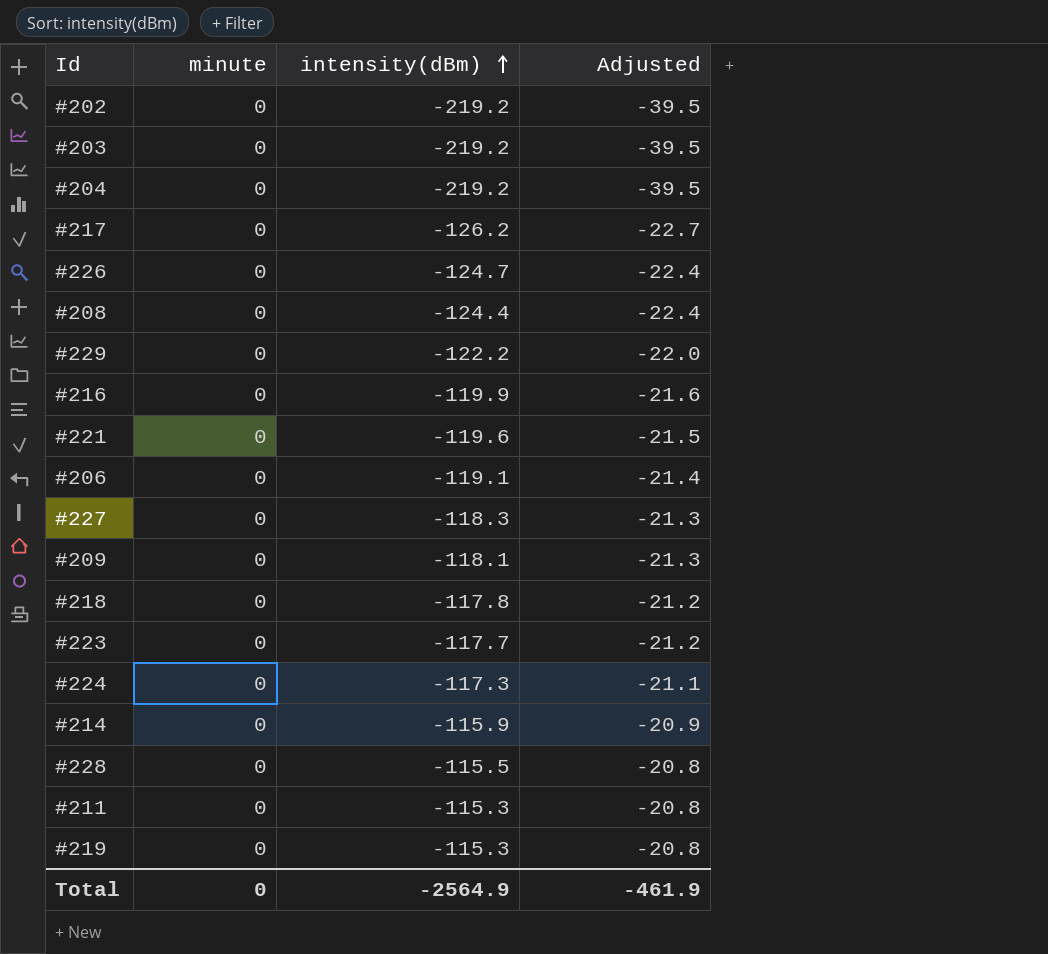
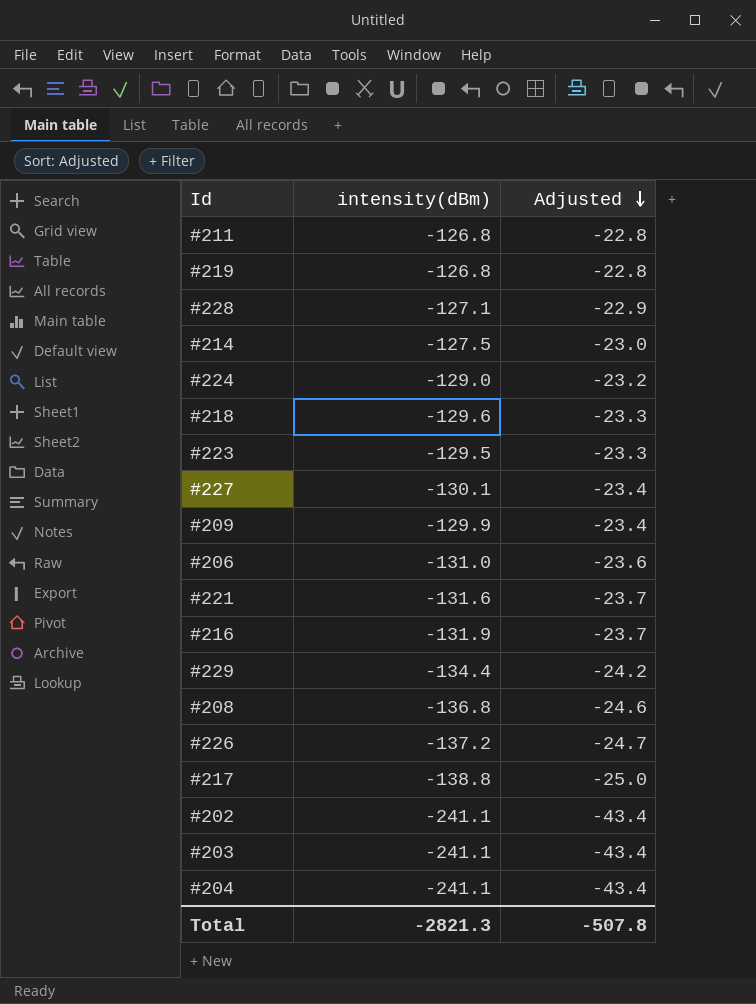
row order: intensity(dBm) ascending -> Adjusted descending
column minute | position: 2 -> none
#211 | intensity(dBm): -115.3 -> -126.8
#211 | Adjusted: -20.8 -> -22.8
#219 | intensity(dBm): -115.3 -> -126.8
#219 | Adjusted: -20.8 -> -22.8
#228 | intensity(dBm): -115.5 -> -127.1
#228 | Adjusted: -20.8 -> -22.9
#214 | intensity(dBm): -115.9 -> -127.5
#214 | Adjusted: -20.9 -> -23.0
#224 | intensity(dBm): -117.3 -> -129.0
#224 | Adjusted: -21.1 -> -23.2
#218 | intensity(dBm): -117.8 -> -129.6
#218 | Adjusted: -21.2 -> -23.3
#223 | intensity(dBm): -117.7 -> -129.5
#223 | Adjusted: -21.2 -> -23.3
#227 | intensity(dBm): -118.3 -> -130.1
#227 | Adjusted: -21.3 -> -23.4
#209 | intensity(dBm): -118.1 -> -129.9
#209 | Adjusted: -21.3 -> -23.4
#206 | intensity(dBm): -119.1 -> -131.0
#206 | Adjusted: -21.4 -> -23.6
#221 | intensity(dBm): -119.6 -> -131.6
#221 | Adjusted: -21.5 -> -23.7
#216 | intensity(dBm): -119.9 -> -131.9
#216 | Adjusted: -21.6 -> -23.7
#229 | intensity(dBm): -122.2 -> -134.4
#229 | Adjusted: -22.0 -> -24.2
#208 | intensity(dBm): -124.4 -> -136.8
#208 | Adjusted: -22.4 -> -24.6
#226 | intensity(dBm): -124.7 -> -137.2
#226 | Adjusted: -22.4 -> -24.7
#217 | intensity(dBm): -126.2 -> -138.8
#217 | Adjusted: -22.7 -> -25.0
#202 | intensity(dBm): -219.2 -> -241.1
#202 | Adjusted: -39.5 -> -43.4
#203 | intensity(dBm): -219.2 -> -241.1
#203 | Adjusted: -39.5 -> -43.4
#204 | intensity(dBm): -219.2 -> -241.1
#204 | Adjusted: -39.5 -> -43.4
Total | intensity(dBm): -2564.9 -> -2821.3
Total | Adjusted: -461.9 -> -507.8

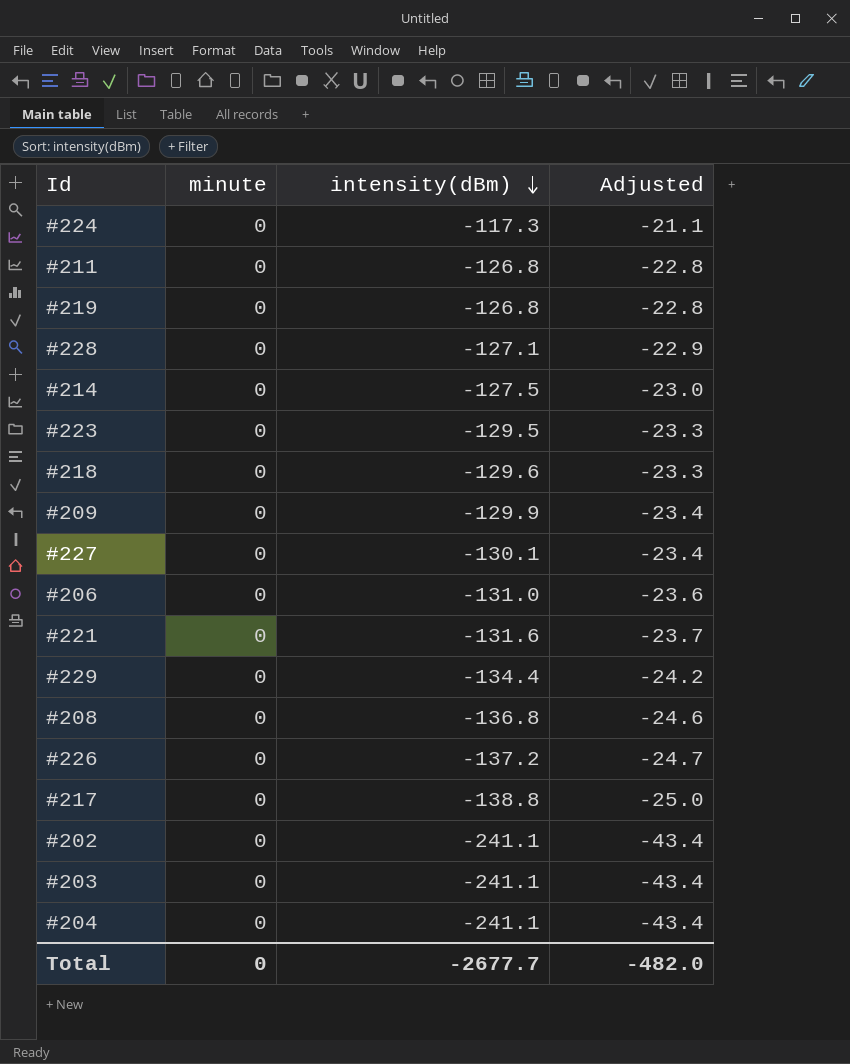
row order: Adjusted descending -> intensity(dBm) descending
column minute | position: none -> 2
row #216: -131.9 | -23.7 -> none
#224 | intensity(dBm): -129.0 -> -117.3
#224 | Adjusted: -23.2 -> -21.1
Total | intensity(dBm): -2821.3 -> -2677.7
Total | Adjusted: -507.8 -> -482.0

